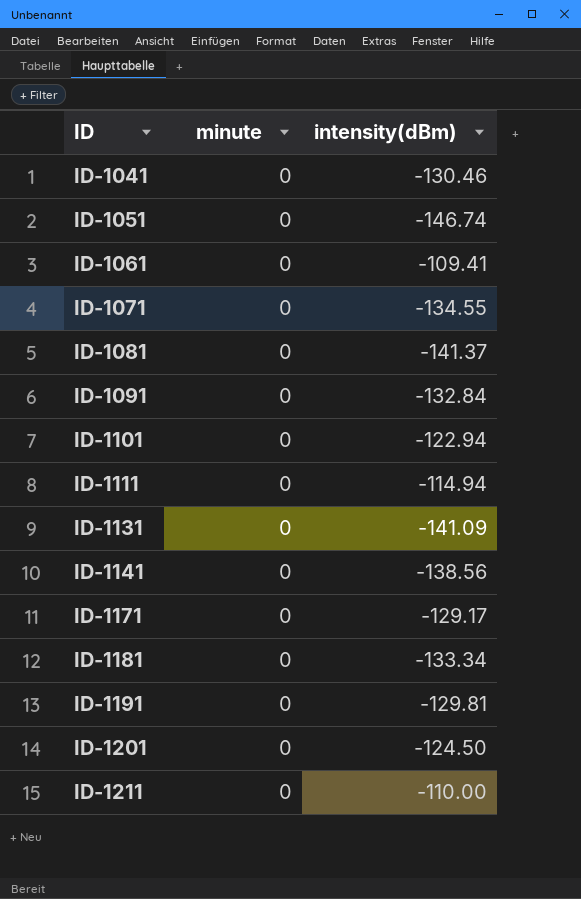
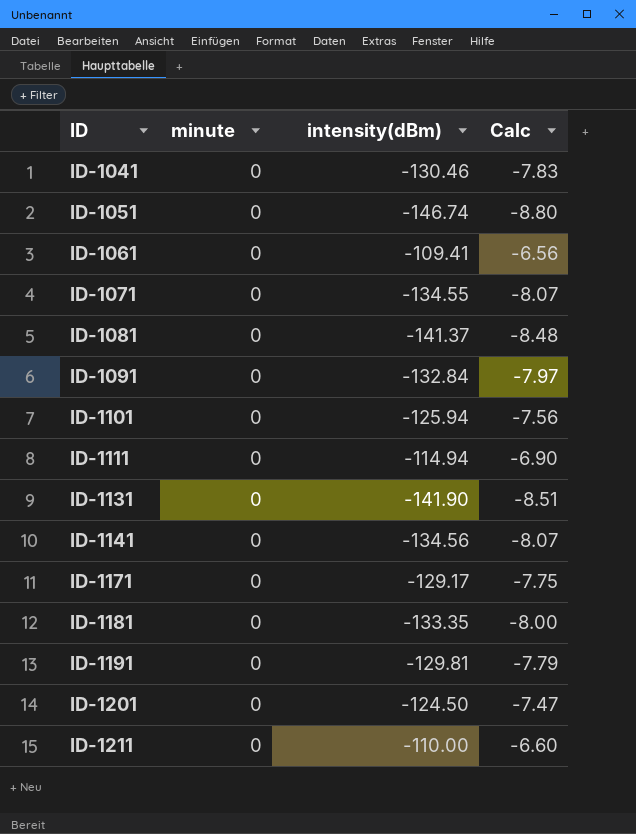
column Calc | formula: none -> [intensity(dBm)] * 0.06
ID-1101 | intensity(dBm): -122.94 -> -125.94
ID-1131 | intensity(dBm): -141.09 -> -141.90
ID-1141 | intensity(dBm): -138.56 -> -134.56
ID-1181 | intensity(dBm): -133.34 -> -133.35

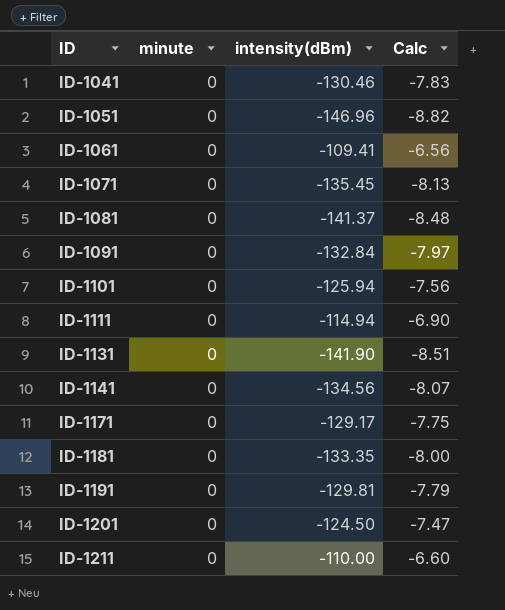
ID-1051 | intensity(dBm): -146.74 -> -146.96
ID-1051 | Calc: -8.80 -> -8.82
ID-1071 | intensity(dBm): -134.55 -> -135.45
ID-1071 | Calc: -8.07 -> -8.13

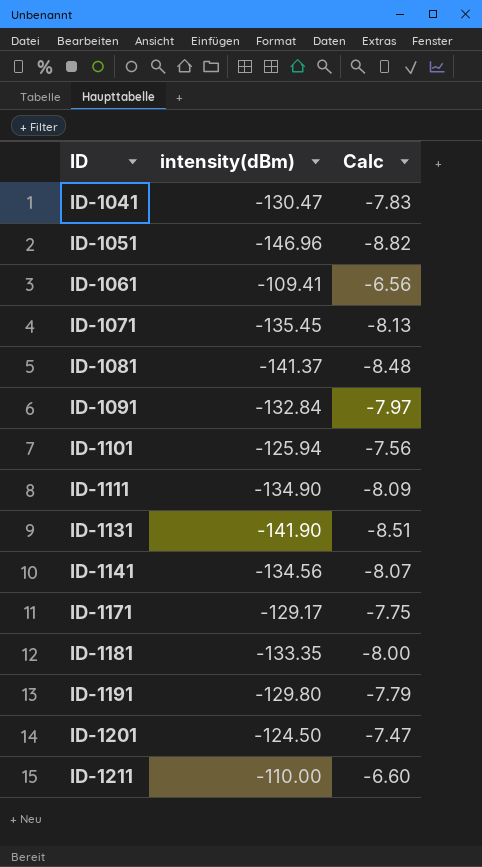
column minute | position: 2 -> none
ID-1041 | intensity(dBm): -130.46 -> -130.47
ID-1111 | intensity(dBm): -114.94 -> -134.90
ID-1111 | Calc: -6.90 -> -8.09
ID-1191 | intensity(dBm): -129.81 -> -129.80

